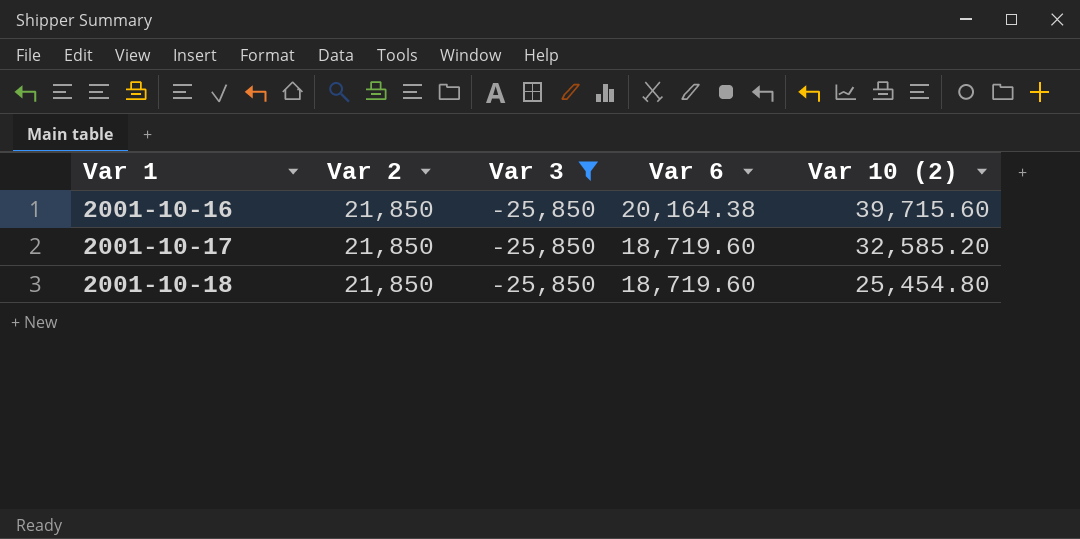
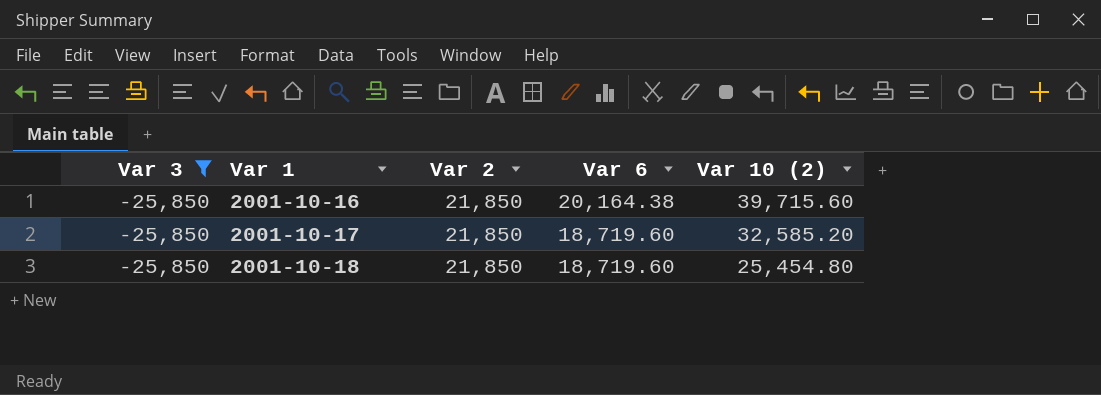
column Var 3 | position: 3 -> 1

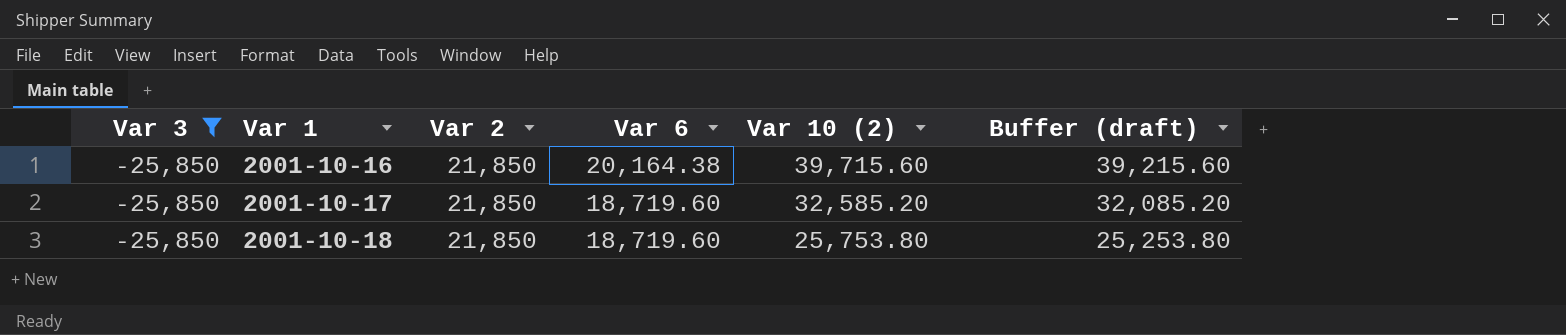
column Buffer (draft) | formula: none -> [Var 10 (2)] - 500
2001-10-18 | Var 10 (2): 25,454.80 -> 25,753.80

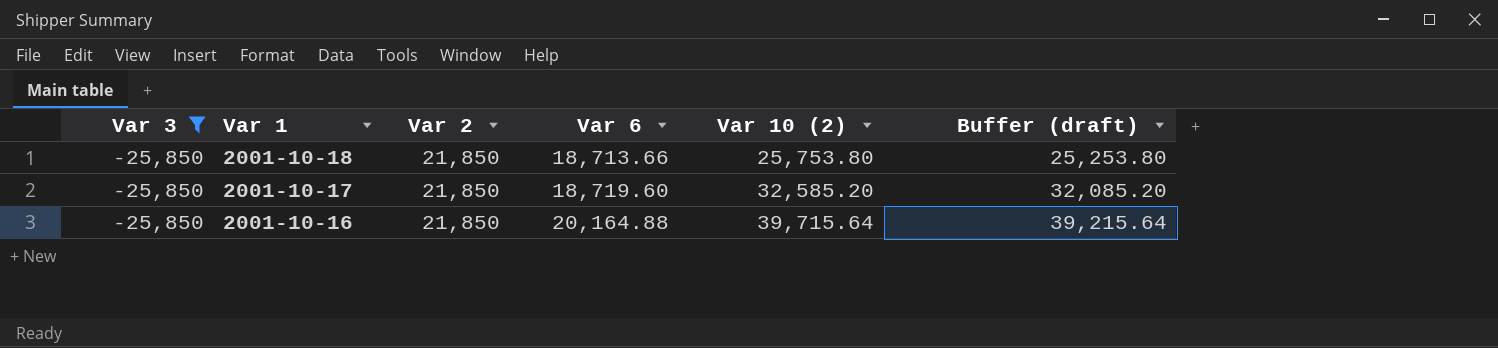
row order: Var 1 ascending -> Var 1 descending
2001-10-18 | Var 6: 18,719.60 -> 18,713.66
2001-10-16 | Var 6: 20,164.38 -> 20,164.88
2001-10-16 | Var 10 (2): 39,715.60 -> 39,715.64
2001-10-16 | Buffer (draft): 39,215.60 -> 39,215.64

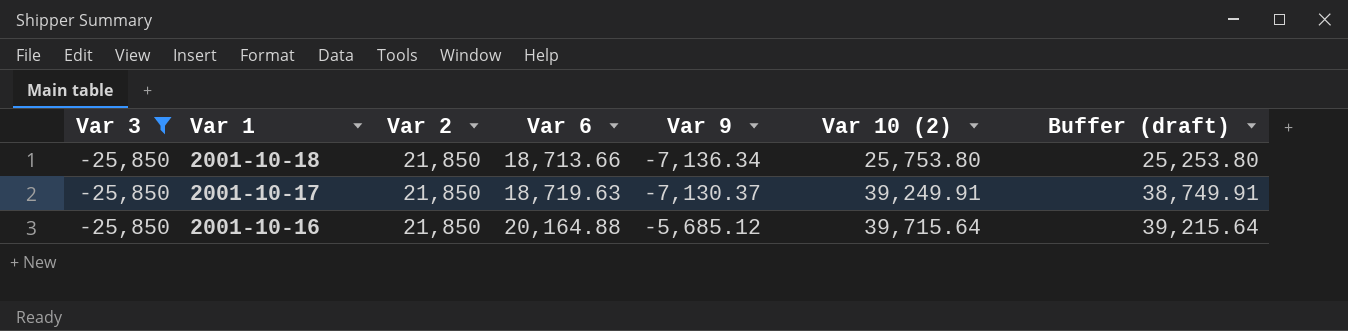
column Var 9 | formula: none -> [Var 3] + [Var 6]
2001-10-17 | Var 6: 18,719.60 -> 18,719.63
2001-10-17 | Var 10 (2): 32,585.20 -> 39,249.91
2001-10-17 | Buffer (draft): 32,085.20 -> 38,749.91

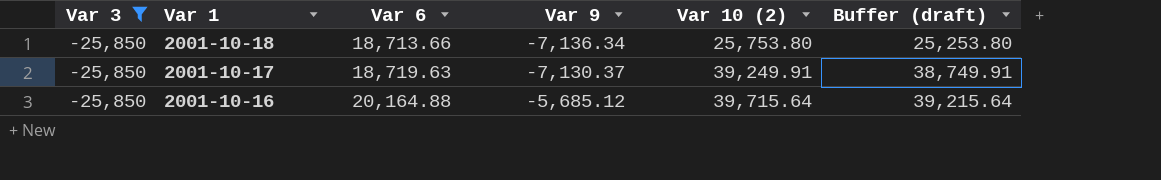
column Var 2 | position: 3 -> none

